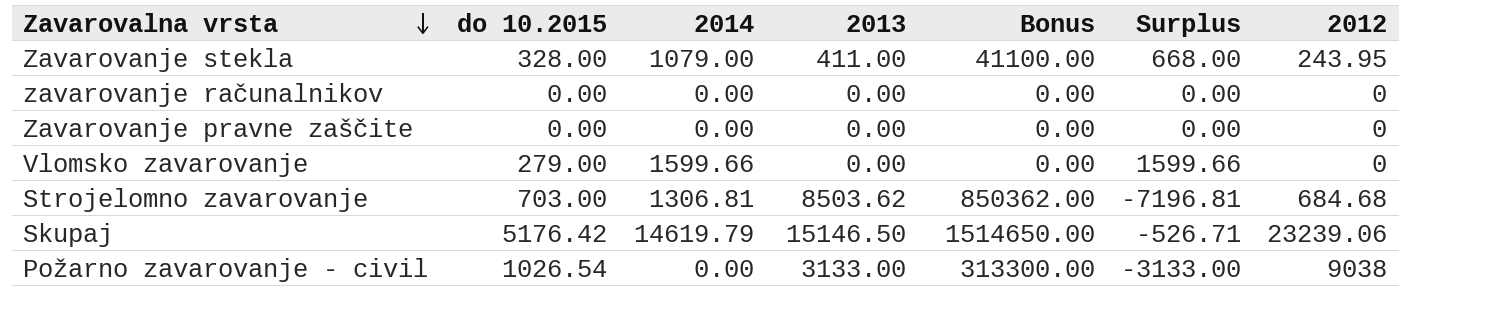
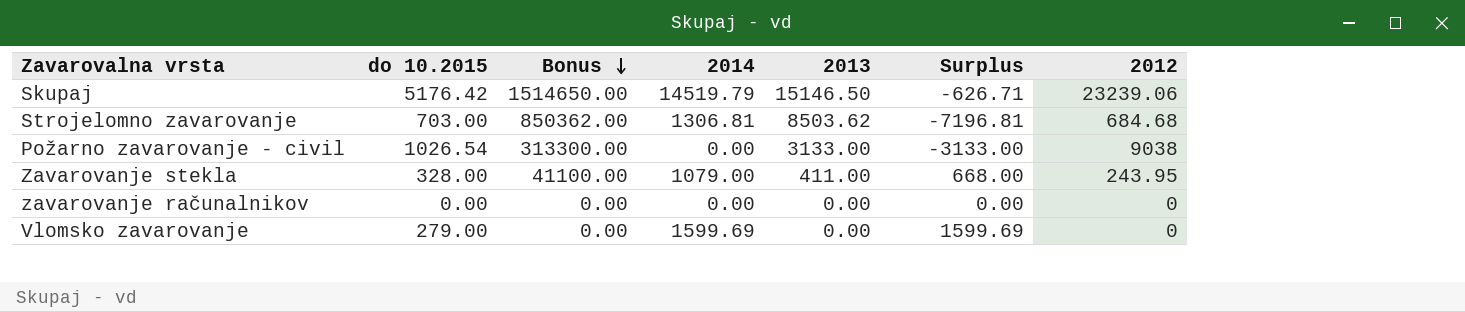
row order: Zavarovalna vrsta descending -> Bonus descending
column Bonus | position: 5 -> 3
row Zavarovanje pravne zaščite: 0.00 | 0.00 | 0.00 | 0.00 | 0.00 | 0 -> none
Skupaj | 2014: 14619.79 -> 14519.79
Skupaj | Surplus: -526.71 -> -626.71
Vlomsko zavarovanje | 2014: 1599.66 -> 1599.69
Vlomsko zavarovanje | Surplus: 1599.66 -> 1599.69

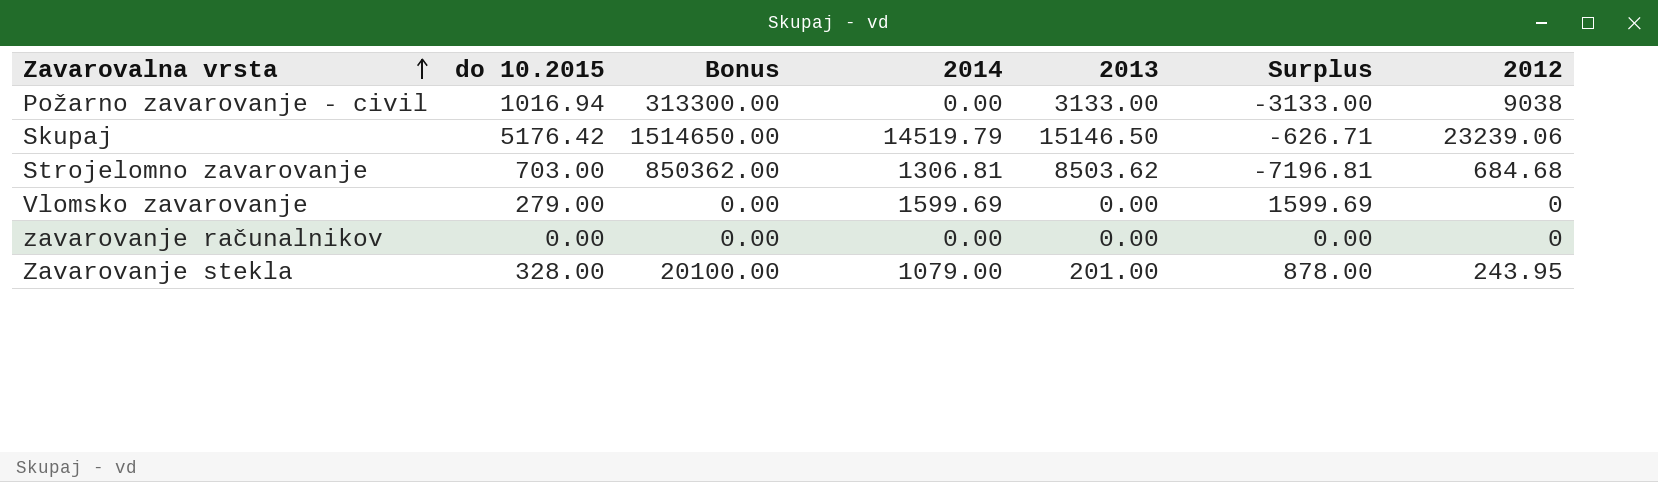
row order: Bonus descending -> Zavarovalna vrsta ascending
Požarno zavarovanje - civil | do 10.2015: 1026.54 -> 1016.94
Zavarovanje stekla | Bonus: 41100.00 -> 20100.00
Zavarovanje stekla | 2013: 411.00 -> 201.00
Zavarovanje stekla | Surplus: 668.00 -> 878.00

